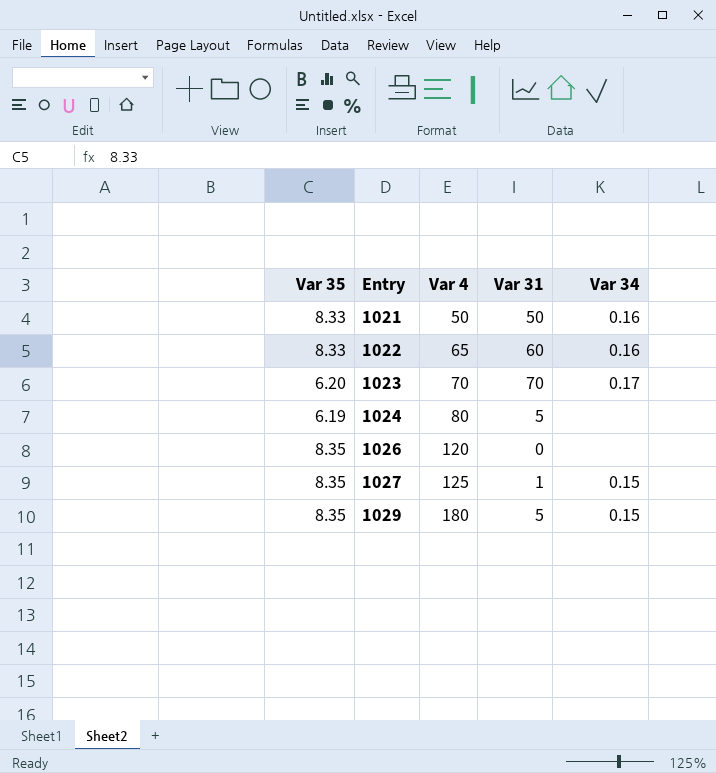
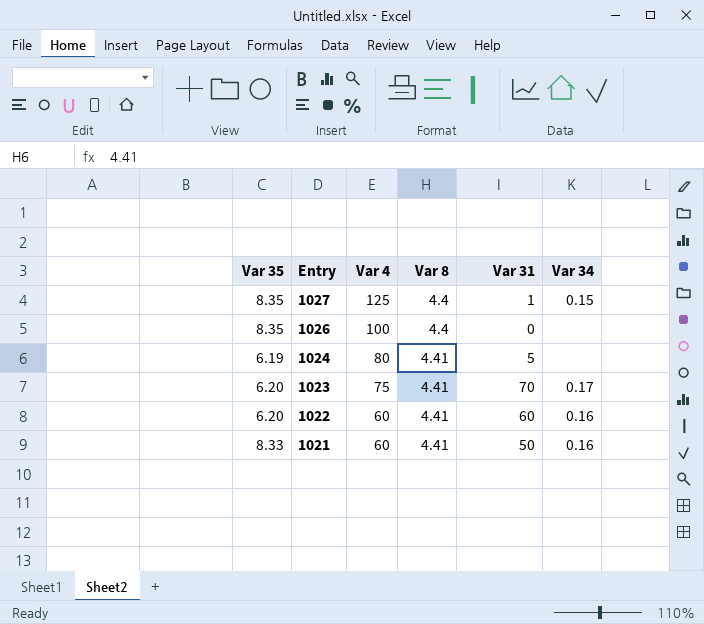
row order: Entry ascending -> Entry descending
column Var 8 | position: none -> 4
row 1029: 8.35 | 180 | 5 | 0.15 -> none
1026 | Var 4: 120 -> 100
1023 | Var 4: 70 -> 75
1022 | Var 35: 8.33 -> 6.20
1022 | Var 4: 65 -> 60
1021 | Var 4: 50 -> 60

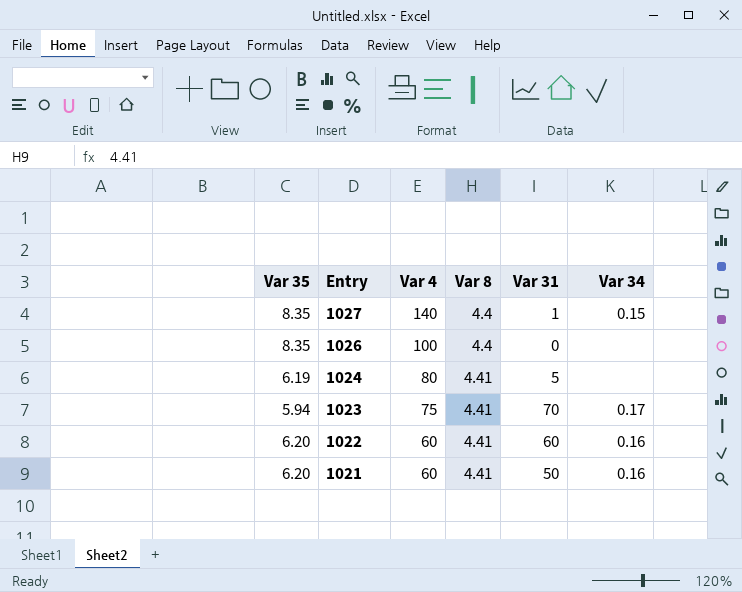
1027 | Var 4: 125 -> 140
1023 | Var 35: 6.20 -> 5.94
1021 | Var 35: 8.33 -> 6.20

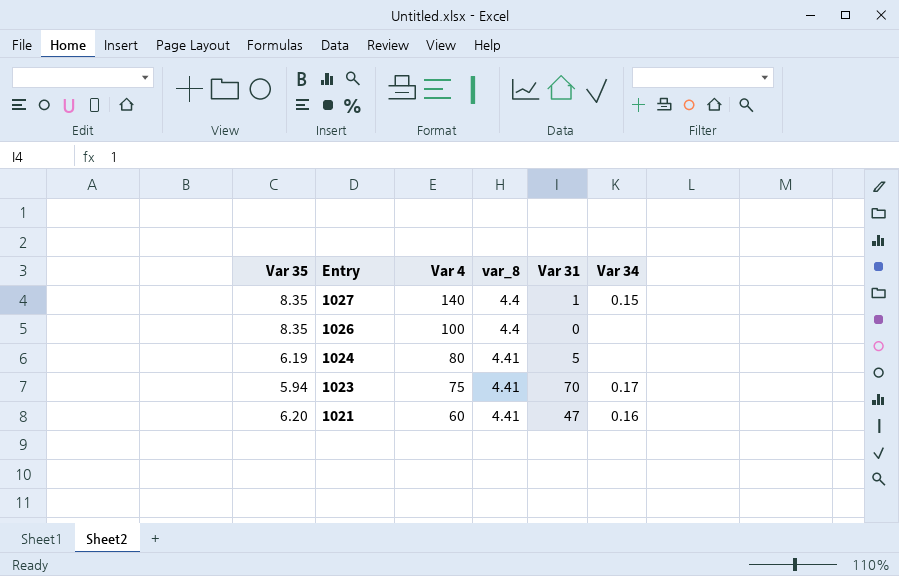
column name: Var 8 -> var_8
row 1022: 6.20 | 60 | 4.41 | 60 | 0.16 -> none
1021 | Var 31: 50 -> 47

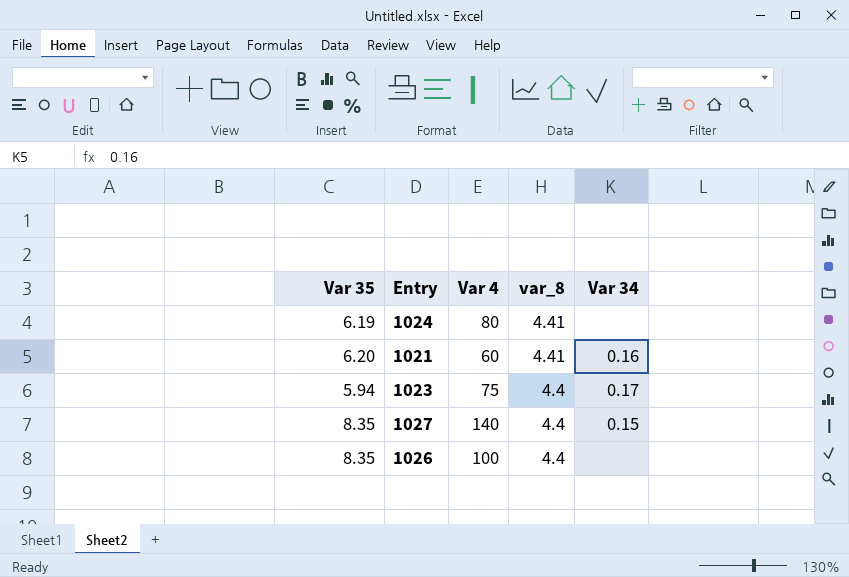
row order: Entry descending -> var_8 descending
column Var 31 | position: 5 -> none
1023 | var_8: 4.41 -> 4.4

